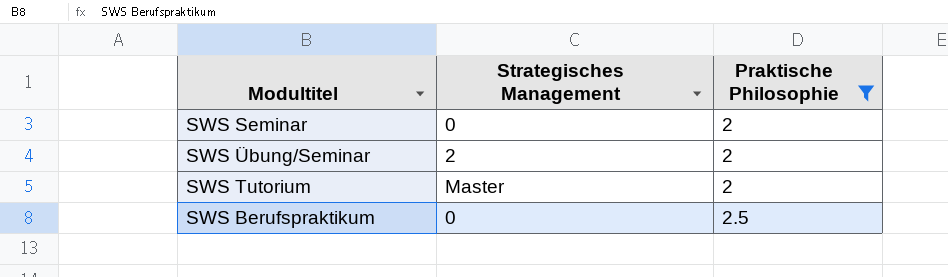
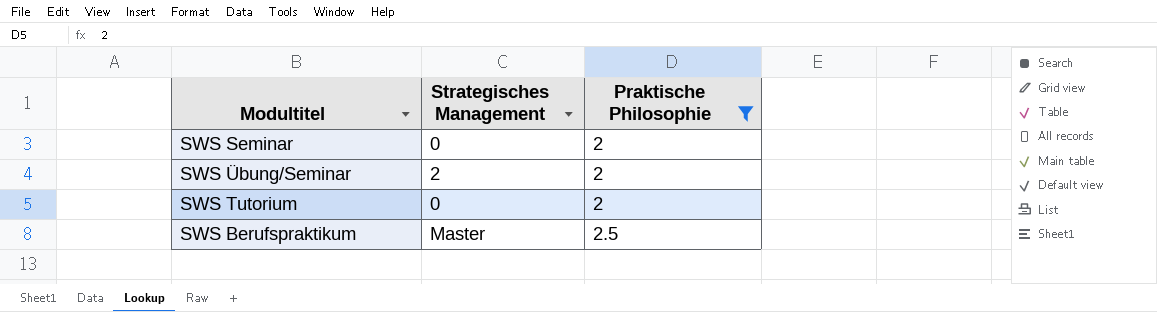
SWS Tutorium | Strategisches Management: Master -> 0
SWS Berufspraktikum | Strategisches Management: 0 -> Master

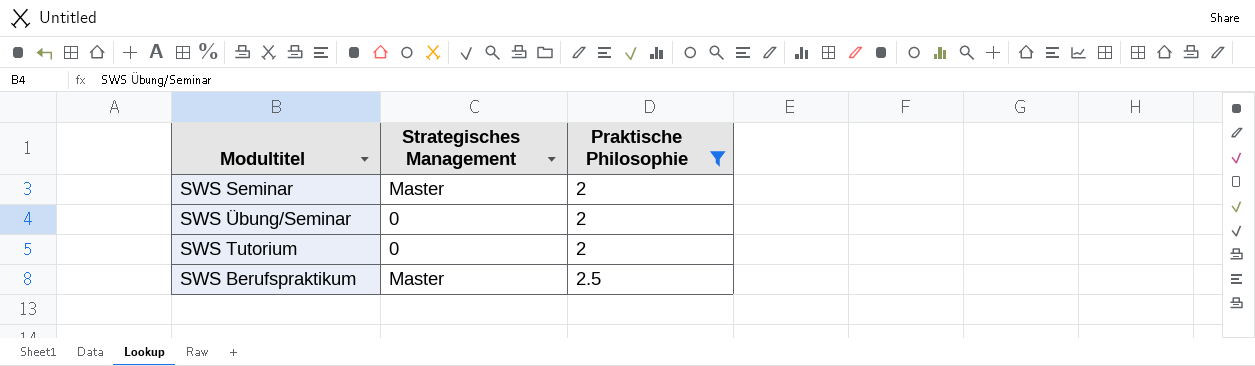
SWS Seminar | Strategisches Management: 0 -> Master
SWS Übung/Seminar | Strategisches Management: 2 -> 0

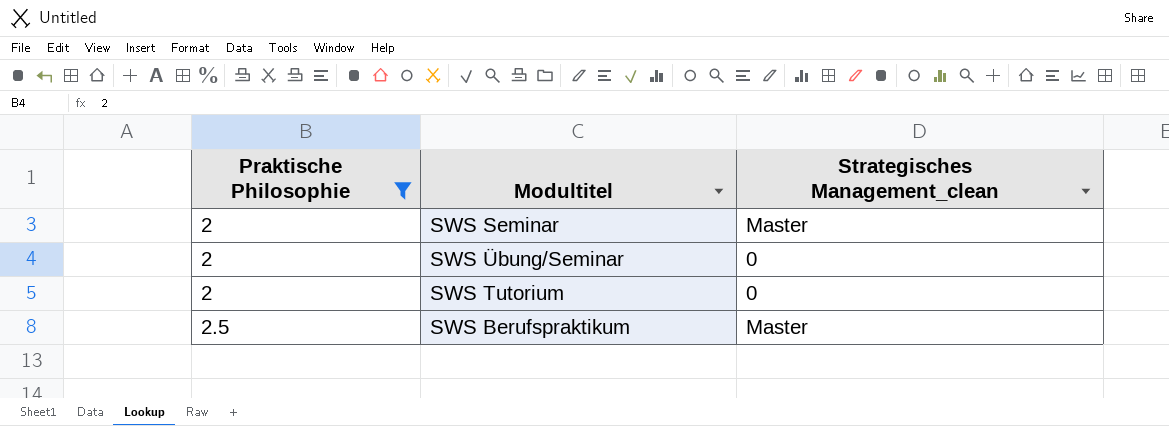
column Praktische Philosophie | position: 3 -> 1
column name: Strategisches Management -> Strategisches Management_clean

